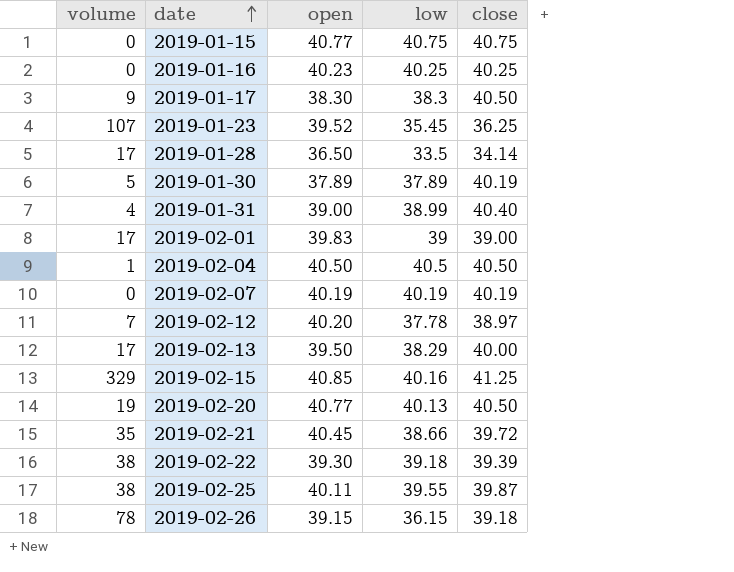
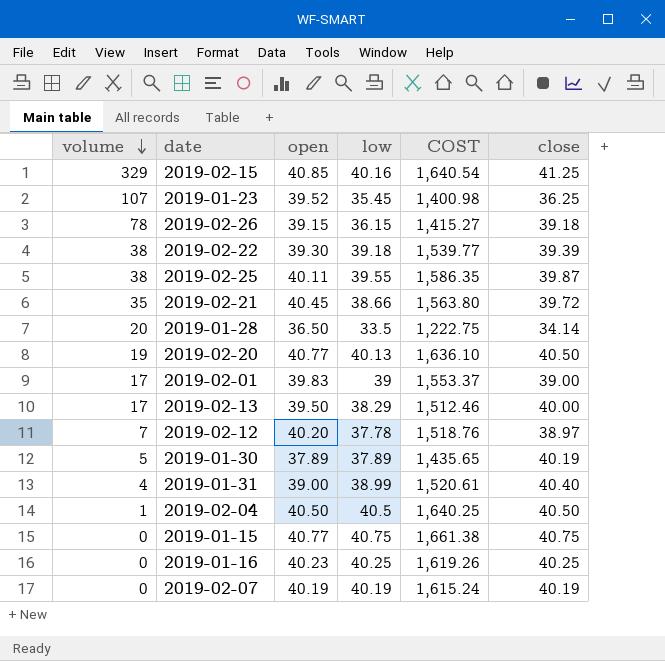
row order: date ascending -> volume descending
column COST | formula: none -> [open] * [low]
row 2019-01-17: 9 | 38.30 | 38.3 | 40.50 -> none
2019-01-28 | volume: 17 -> 20

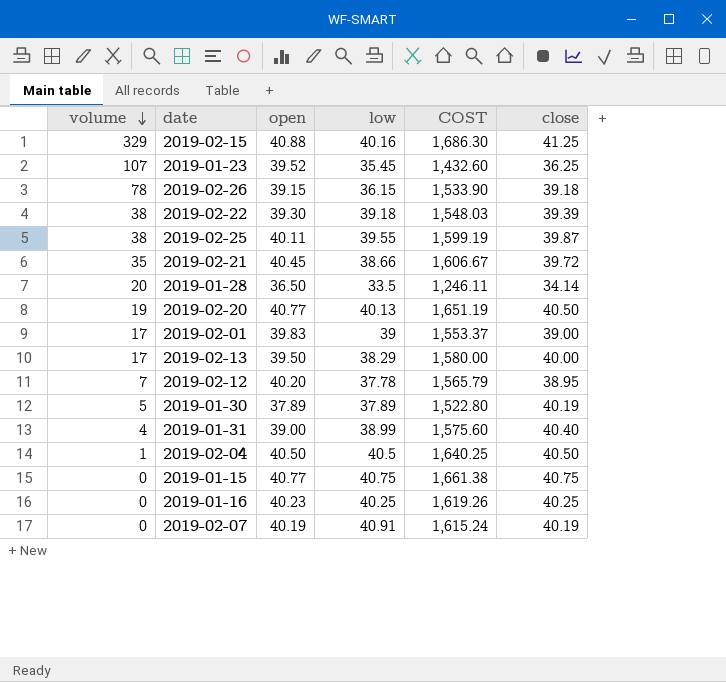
column COST | formula: [open] * [low] -> [open] * [close]
2019-02-15 | open: 40.85 -> 40.88
2019-02-12 | close: 38.97 -> 38.95
2019-02-07 | low: 40.19 -> 40.91

